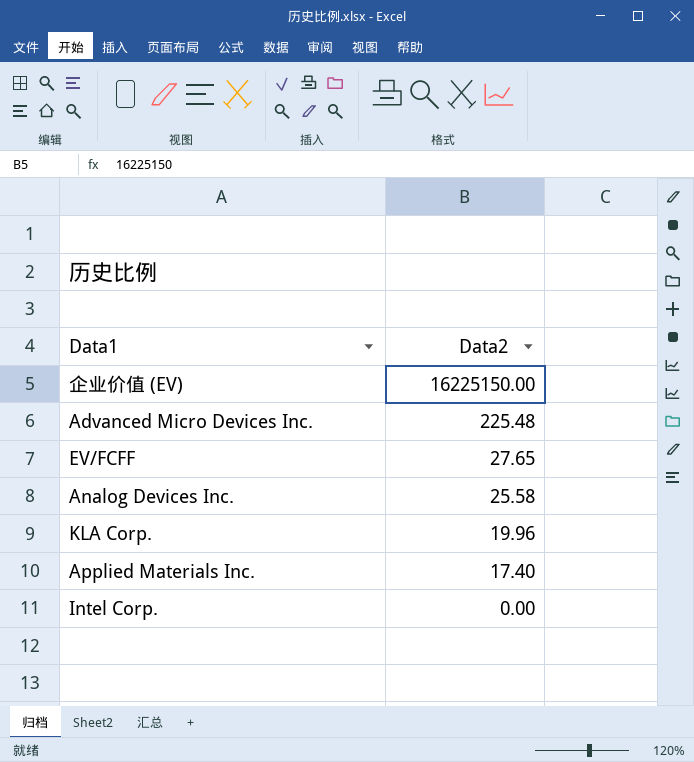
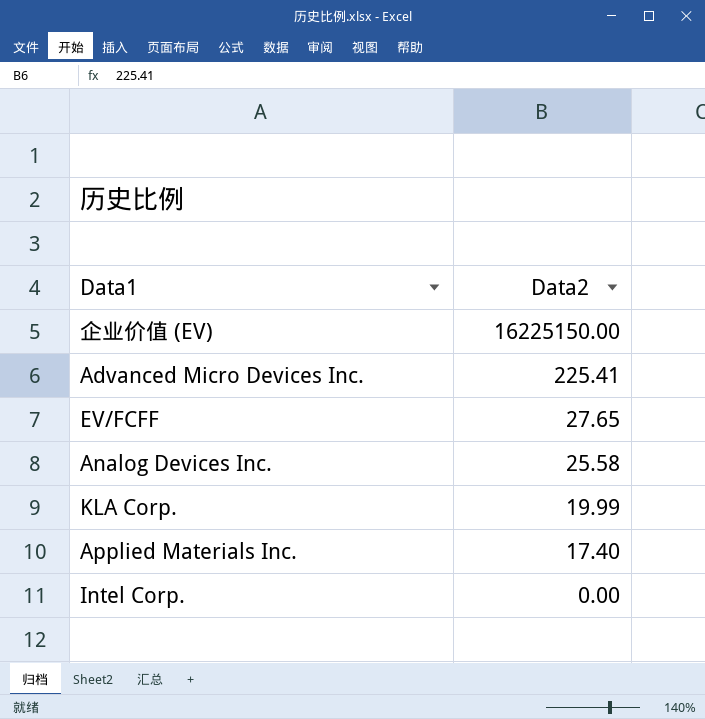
Advanced Micro Devices Inc. | Data2: 225.48 -> 225.41
KLA Corp. | Data2: 19.96 -> 19.99

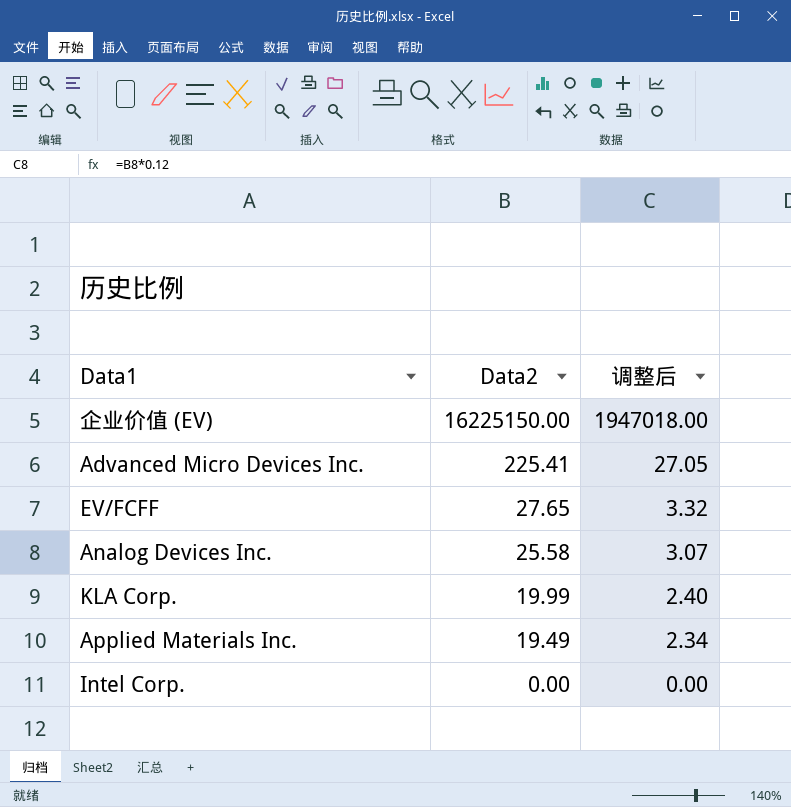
column 调整后 | formula: none -> [Data2] * 0.12
Applied Materials Inc. | Data2: 17.40 -> 19.49

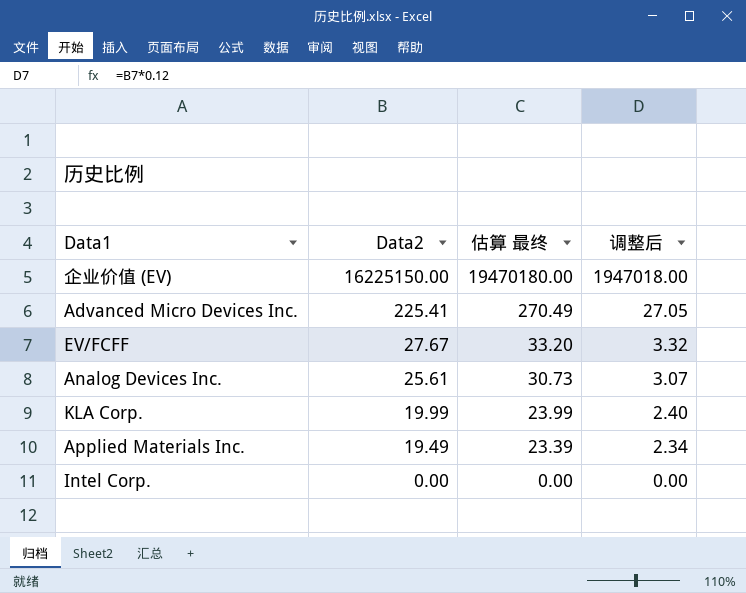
column 估算 最终 | formula: none -> [Data2] * 1.2
EV/FCFF | Data2: 27.65 -> 27.67
Analog Devices Inc. | Data2: 25.58 -> 25.61

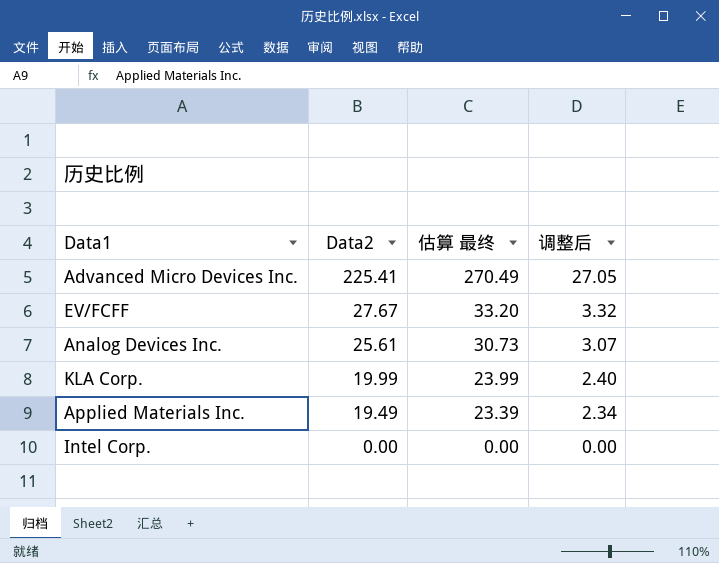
row 企业价值 (EV): 16225150.00 | 19470180.00 | 1947018.00 -> none

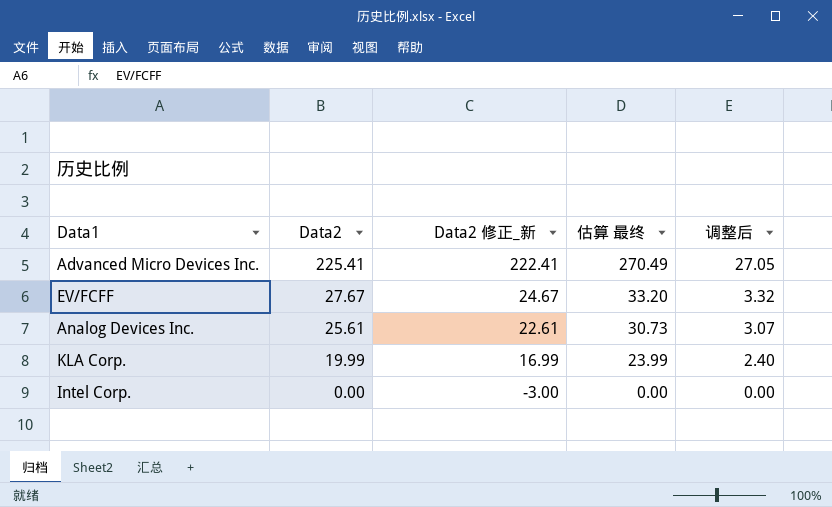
column Data2 修正_新 | formula: none -> [Data2] - 3
row Applied Materials Inc.: 19.49 | 23.39 | 2.34 -> none

